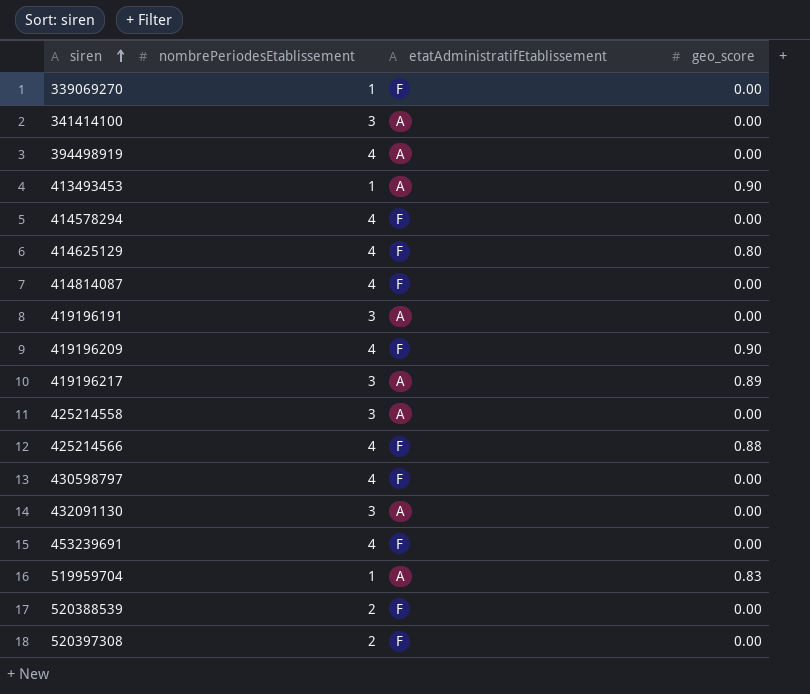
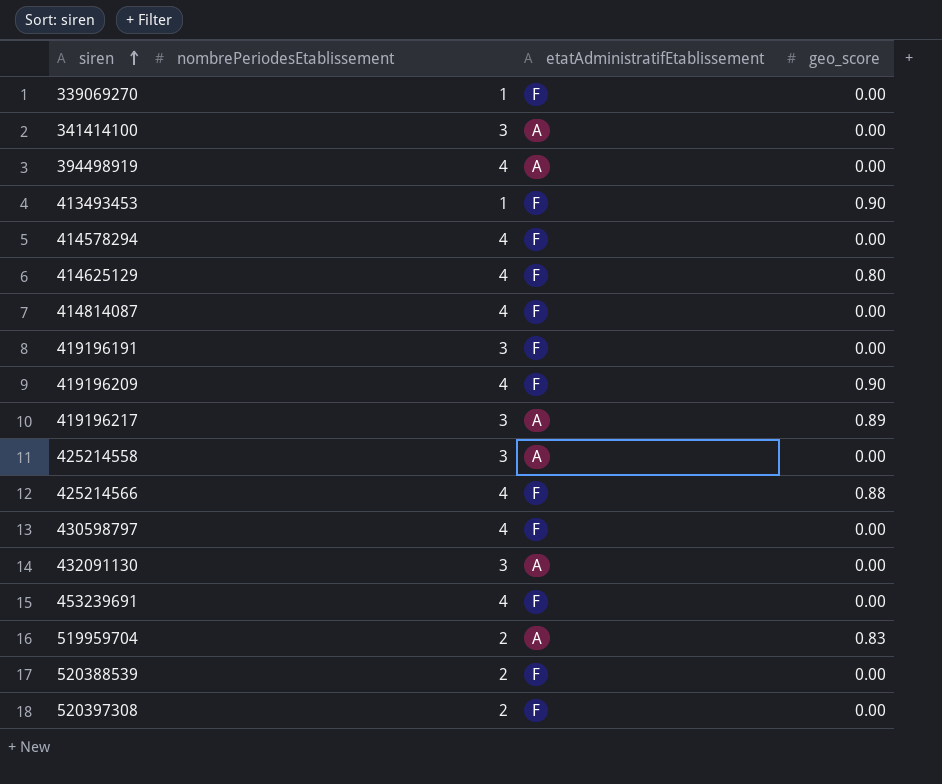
413493453 | etatAdministratifEtablissement: A -> F
419196191 | etatAdministratifEtablissement: A -> F
519959704 | nombrePeriodesEtablissement: 1 -> 2

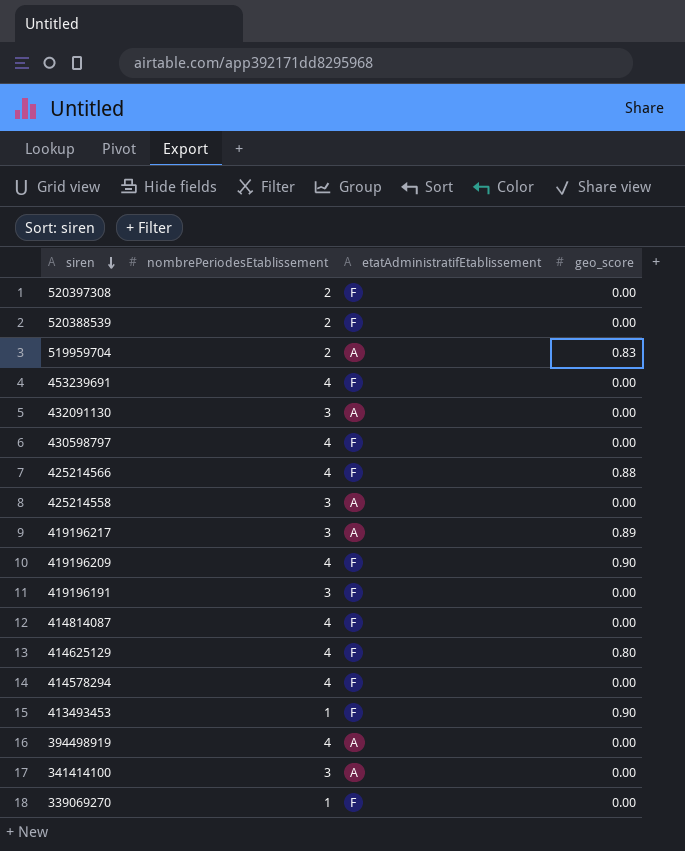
row order: siren ascending -> siren descending

